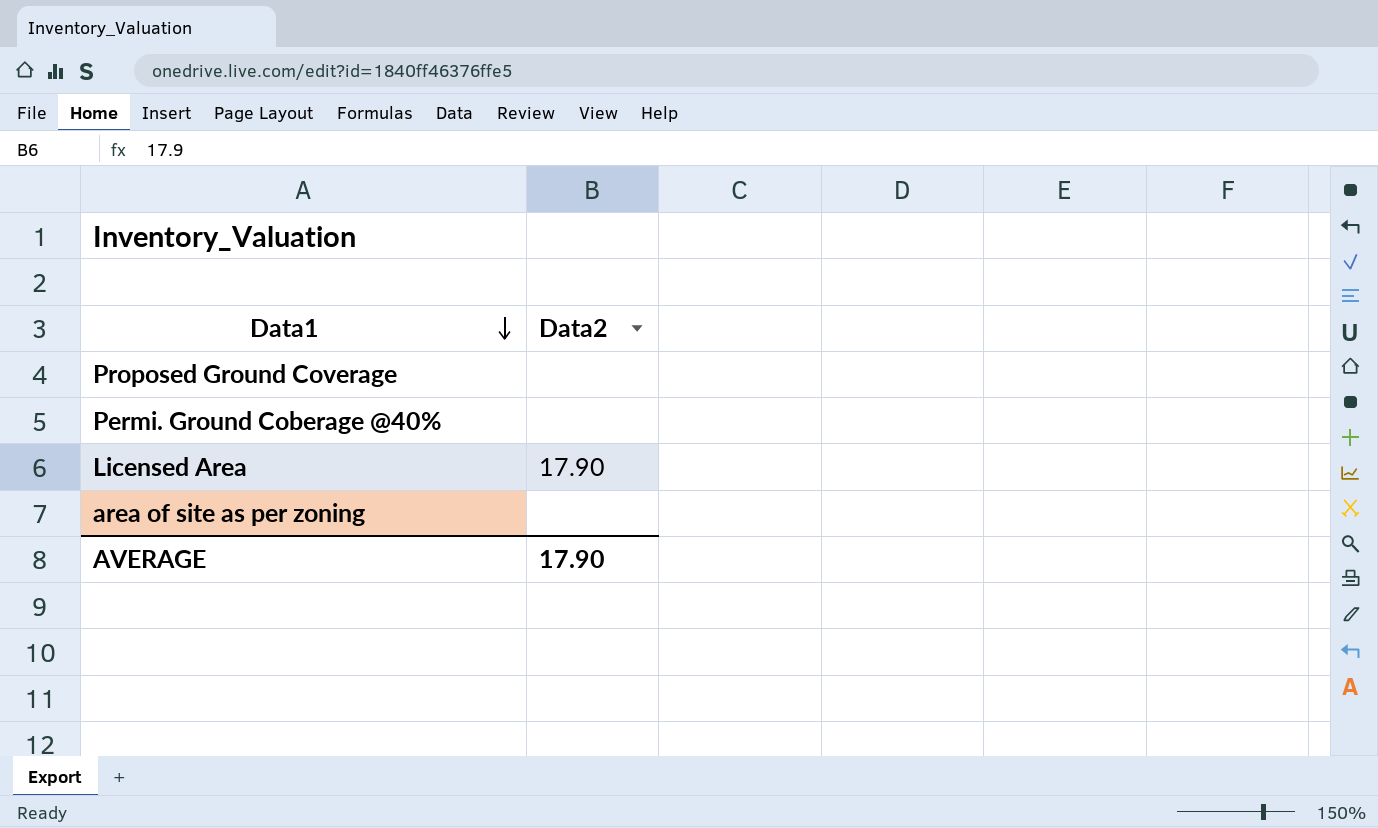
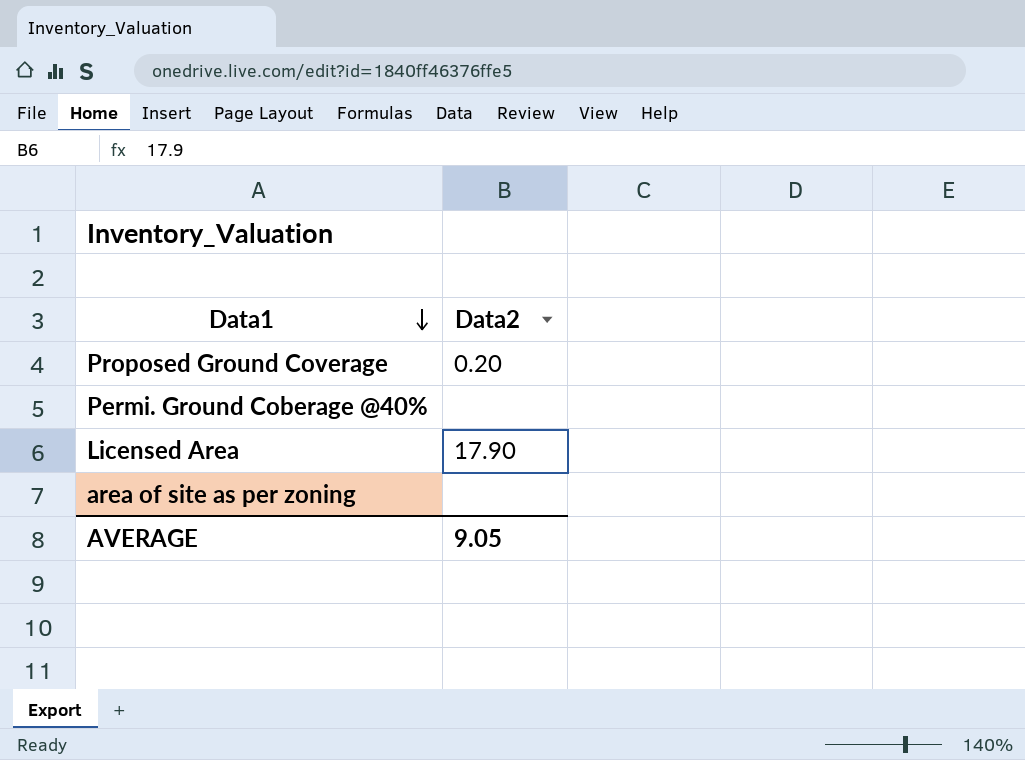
Proposed Ground Coverage | Data2: none -> 0.20
AVERAGE | Data2: 17.90 -> 9.05

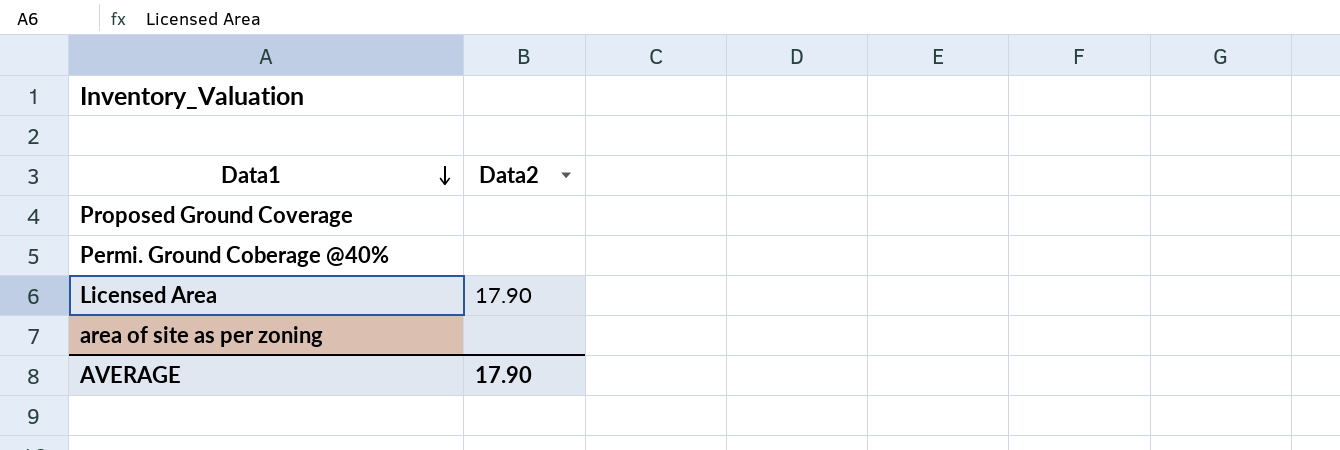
Proposed Ground Coverage | Data2: 0.20 -> none
AVERAGE | Data2: 9.05 -> 17.90

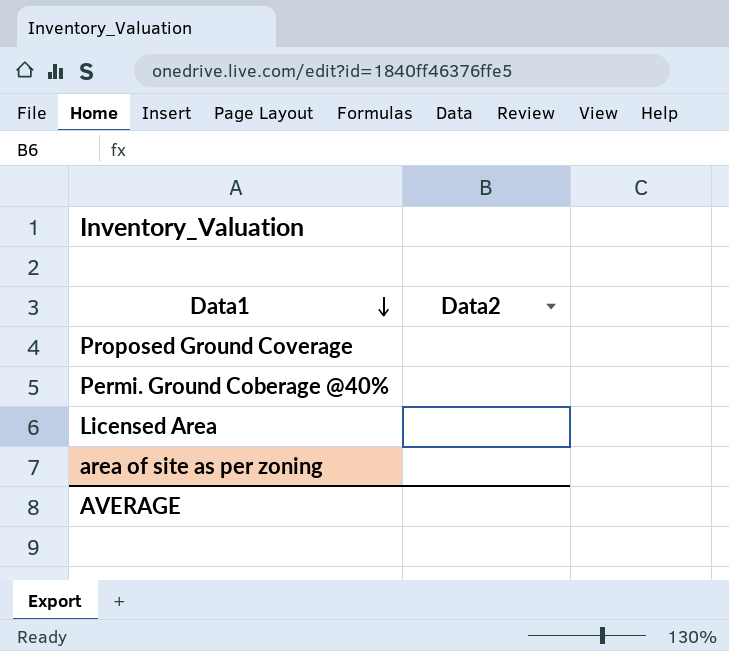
Licensed Area | Data2: 17.90 -> none
AVERAGE | Data2: 17.90 -> none

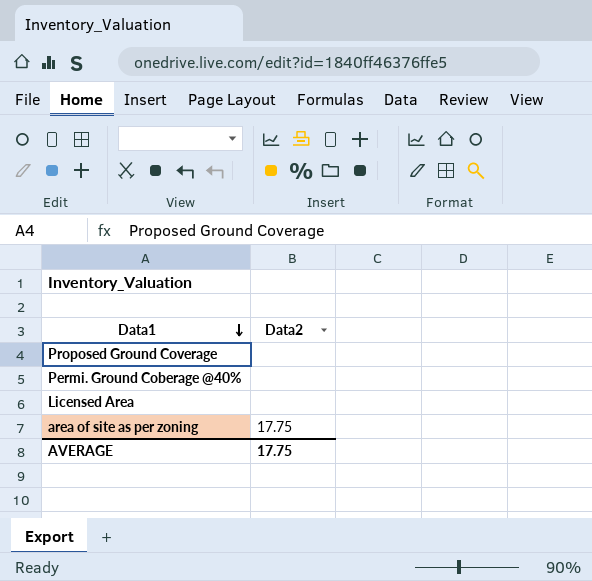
area of site as per zoning | Data2: none -> 17.75
AVERAGE | Data2: none -> 17.75

